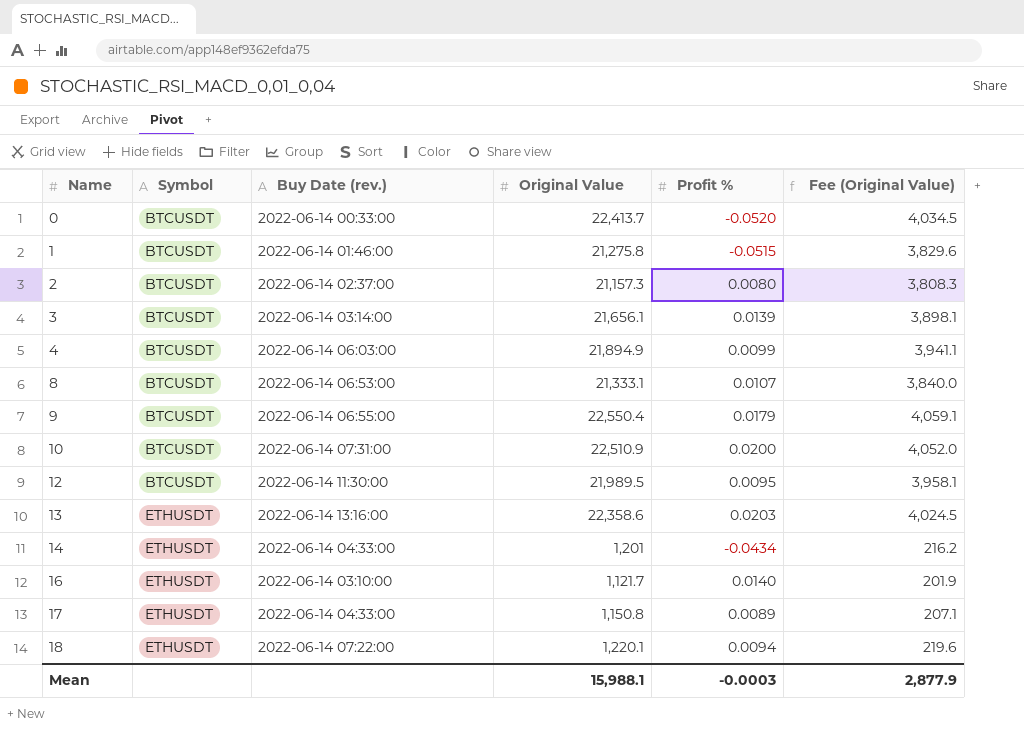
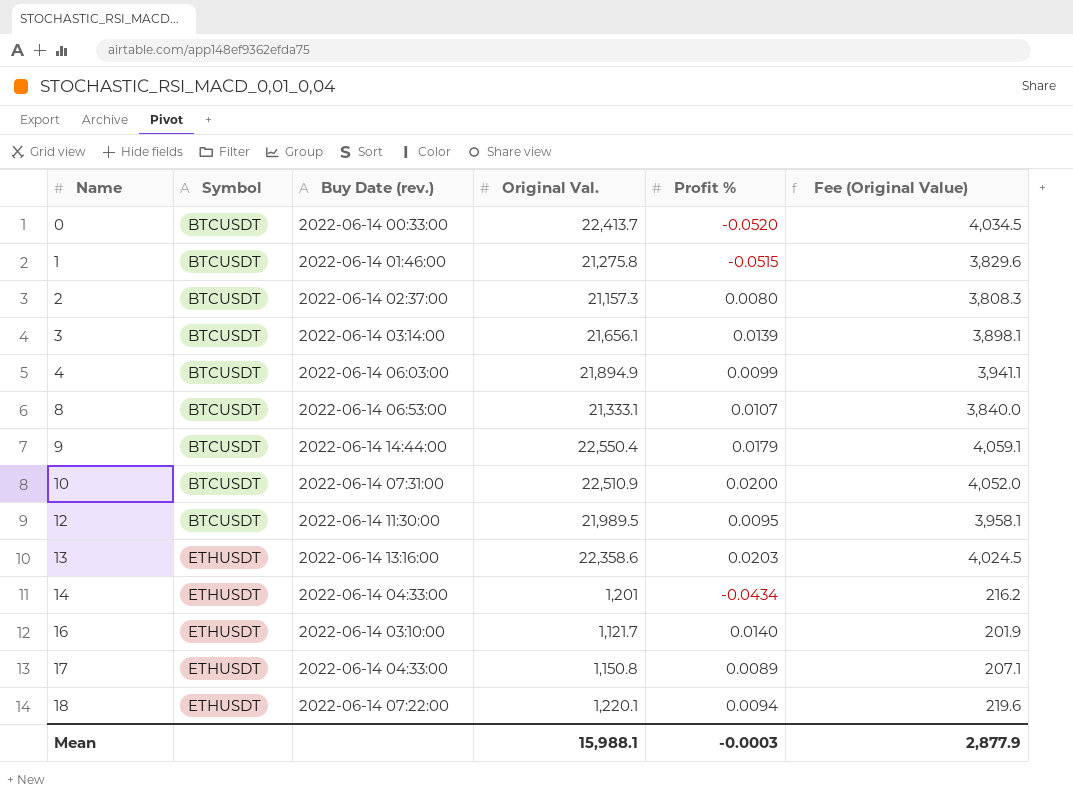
column name: Original Value -> Original Val.
9 | Buy Date (rev.): 2022-06-14 06:55:00 -> 2022-06-14 14:44:00

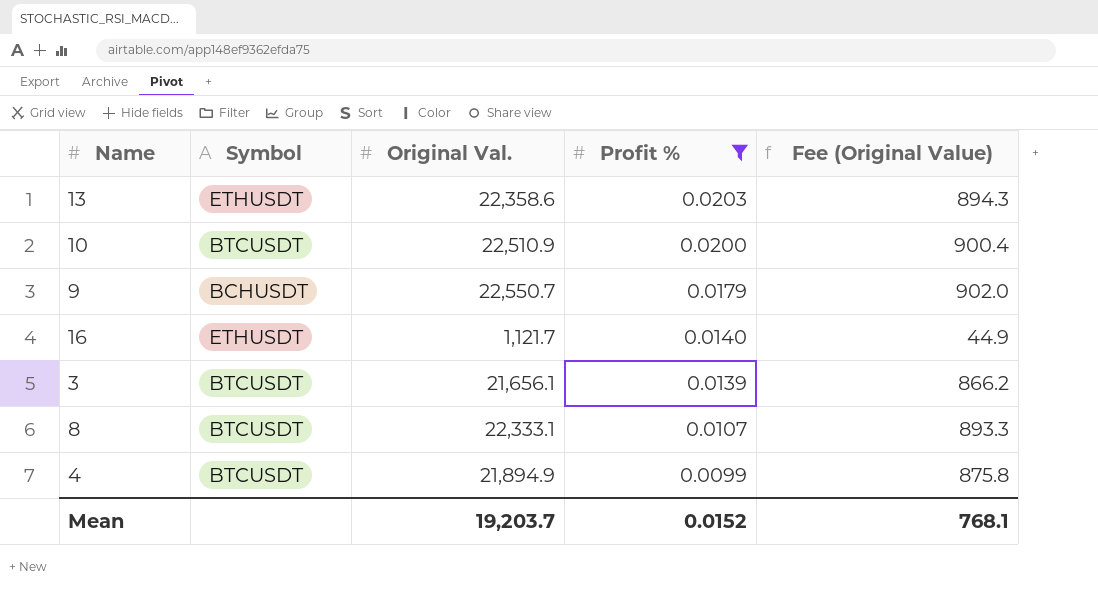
filter: none -> Profit % >= 0.0099
row order: Name ascending -> Profit % descending
column Buy Date (rev.) | position: 3 -> none
column Fee (Original Value) | formula: [Original Val.] * 0.18 -> [Original Val.] * 0.04
9 | Symbol: BTCUSDT -> BCHUSDT
9 | Original Val.: 22,550.4 -> 22,550.7
8 | Original Val.: 21,333.1 -> 22,333.1
Mean | Original Val.: 15,988.1 -> 19,203.7
Mean | Profit %: -0.0003 -> 0.0152
Mean | Fee (Original Value): 2,877.9 -> 768.1

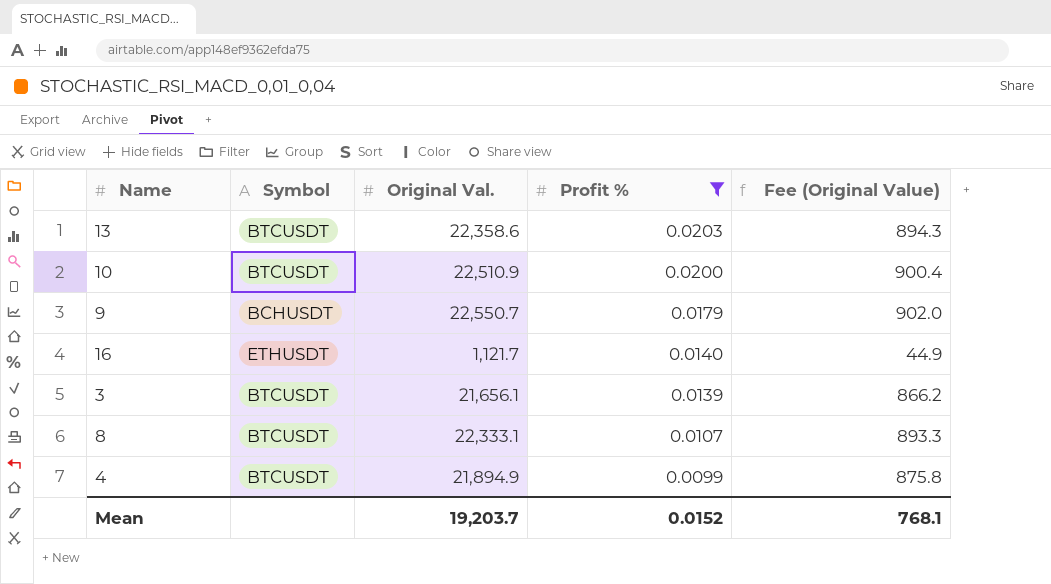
13 | Symbol: ETHUSDT -> BTCUSDT

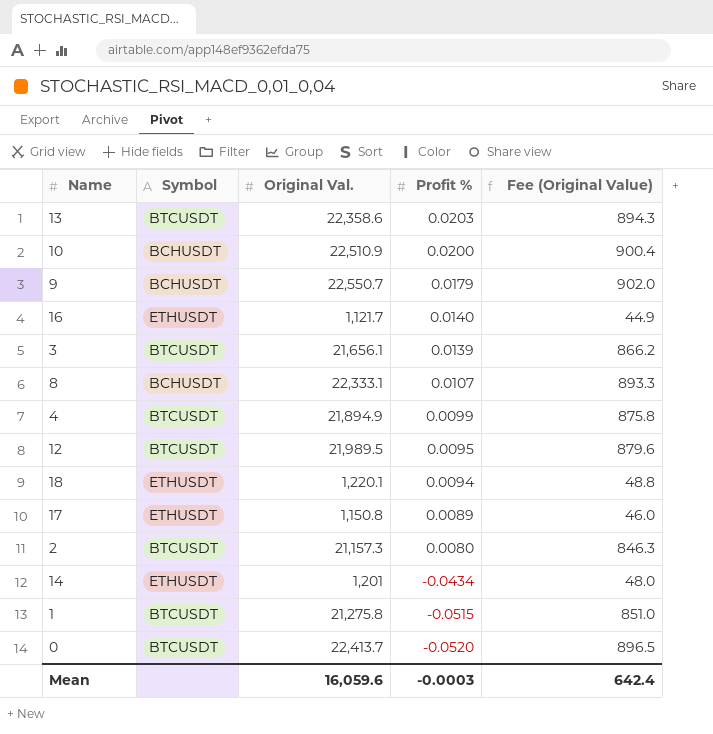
filter: Profit % >= 0.0099 -> none
10 | Symbol: BTCUSDT -> BCHUSDT
8 | Symbol: BTCUSDT -> BCHUSDT
Mean | Original Val.: 19,203.7 -> 16,059.6
Mean | Profit %: 0.0152 -> -0.0003
Mean | Fee (Original Value): 768.1 -> 642.4

